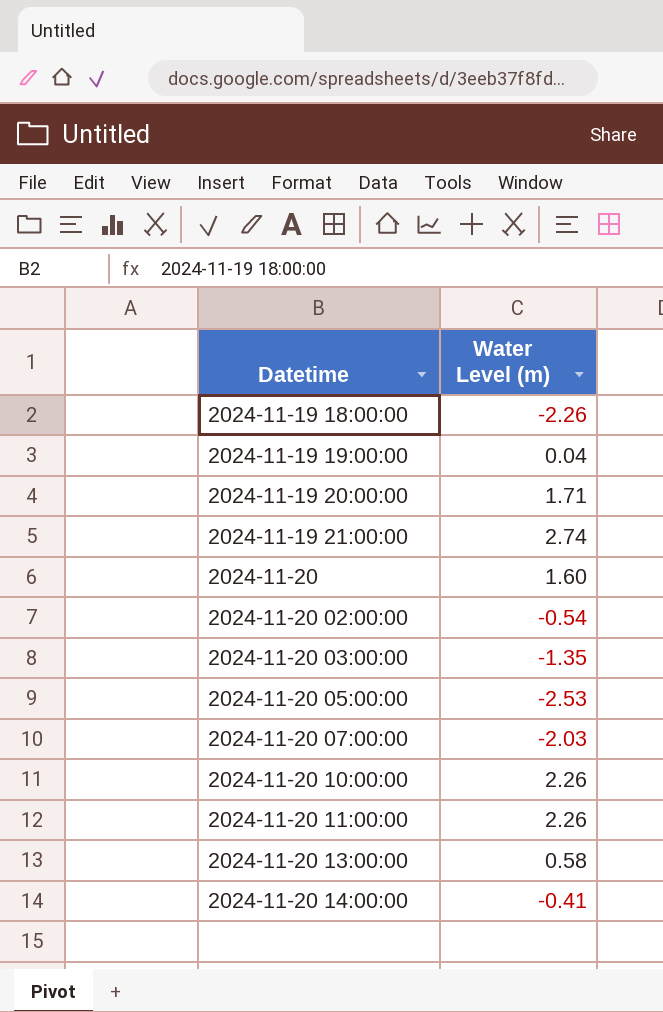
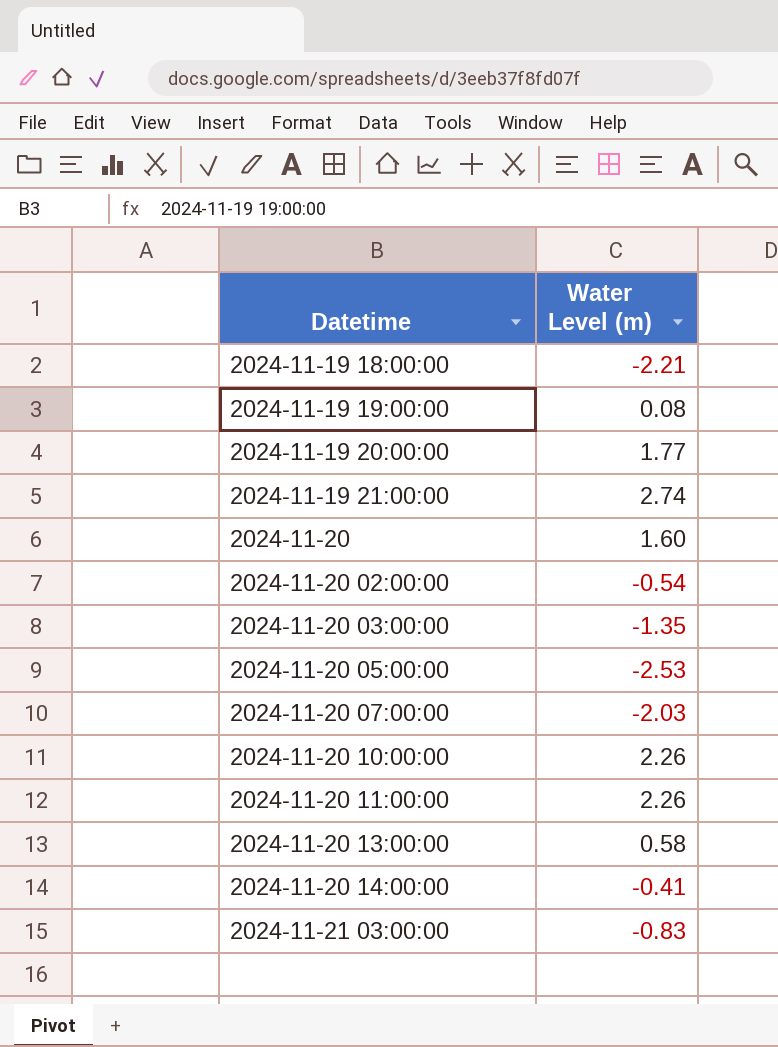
2024-11-19 18:00:00 | Water Level (m): -2.26 -> -2.21
2024-11-19 19:00:00 | Water Level (m): 0.04 -> 0.08
2024-11-19 20:00:00 | Water Level (m): 1.71 -> 1.77
row 2024-11-21 03:00:00: none -> -0.83

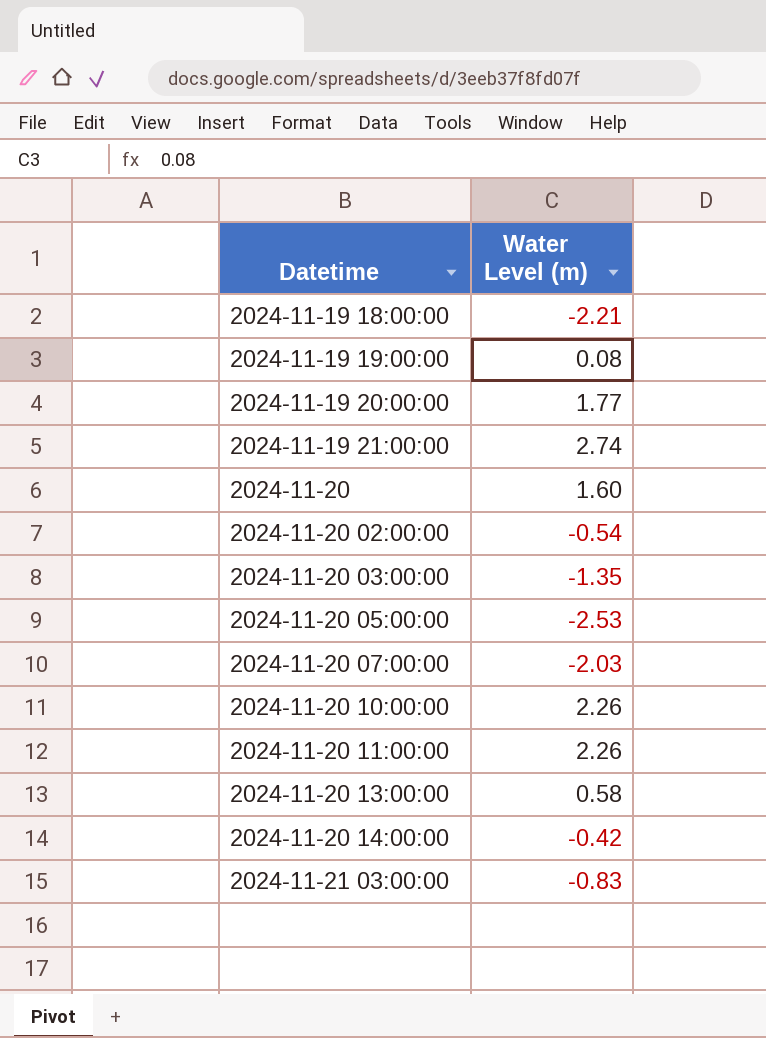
2024-11-20 14:00:00 | Water Level (m): -0.41 -> -0.42

